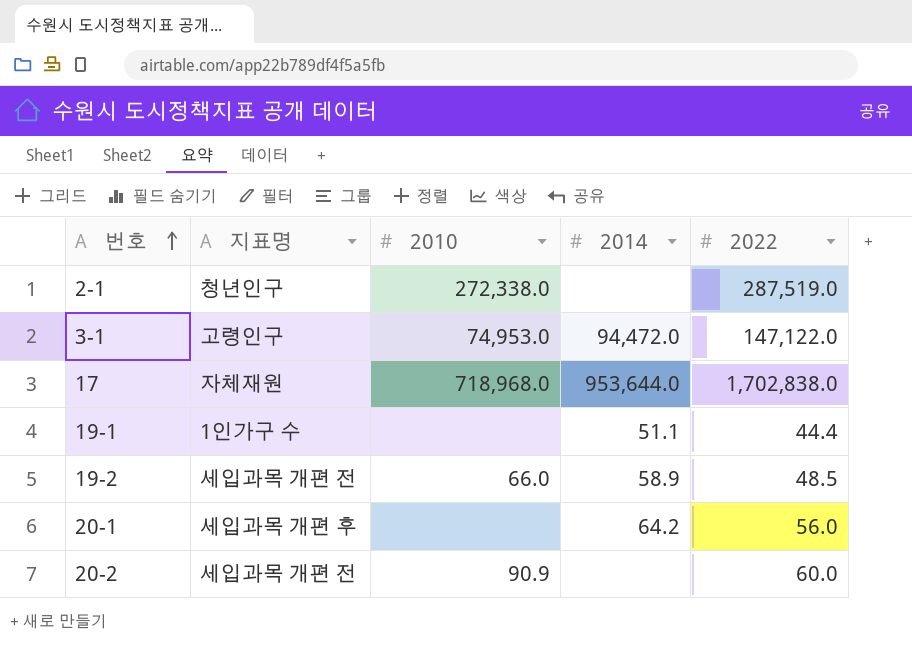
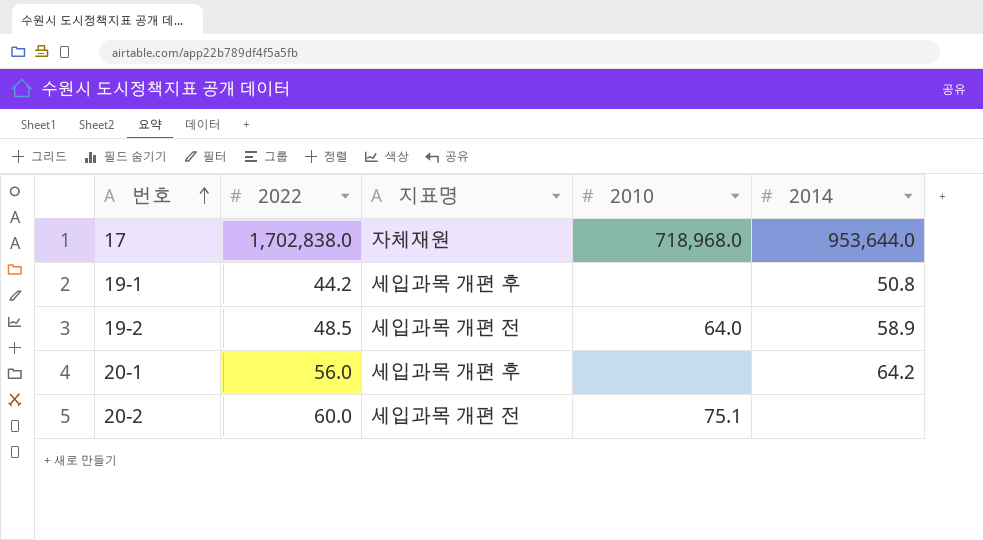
column 2022 | position: 5 -> 2
row 2-1: 청년인구 | 272,338.0 | none | 287,519.0 -> none
row 3-1: 고령인구 | 74,953.0 | 94,472.0 | 147,122.0 -> none
19-1 | 2022: 44.4 -> 44.2
19-1 | 지표명: 1인가구 수 -> 세입과목 개편 후
19-1 | 2014: 51.1 -> 50.8
19-2 | 2010: 66.0 -> 64.0
20-2 | 2010: 90.9 -> 75.1

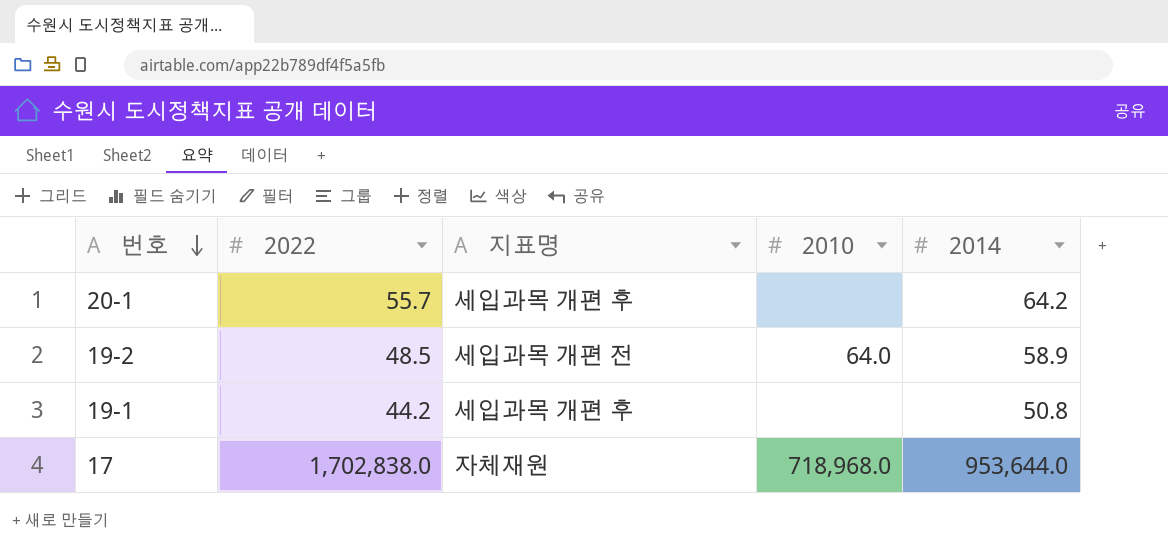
row order: 번호 ascending -> 번호 descending
row 20-2: 60.0 | 세입과목 개편 전 | 75.1 | none -> none
20-1 | 2022: 56.0 -> 55.7

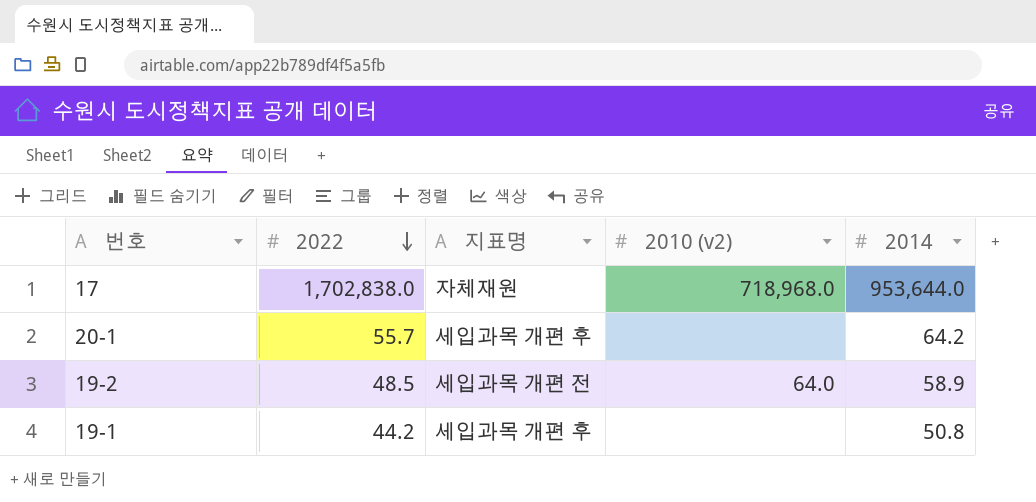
row order: 번호 descending -> 2022 descending
column name: 2010 -> 2010 (v2)

